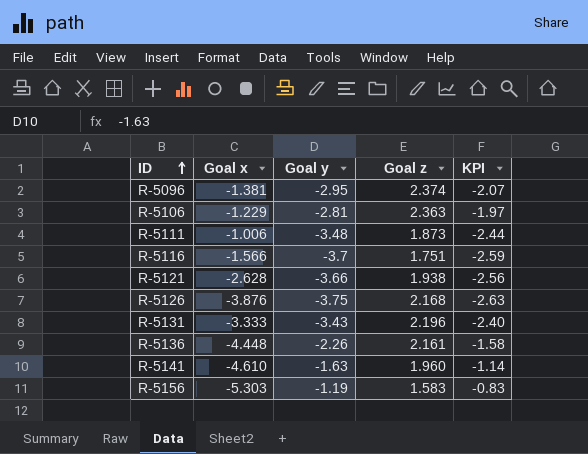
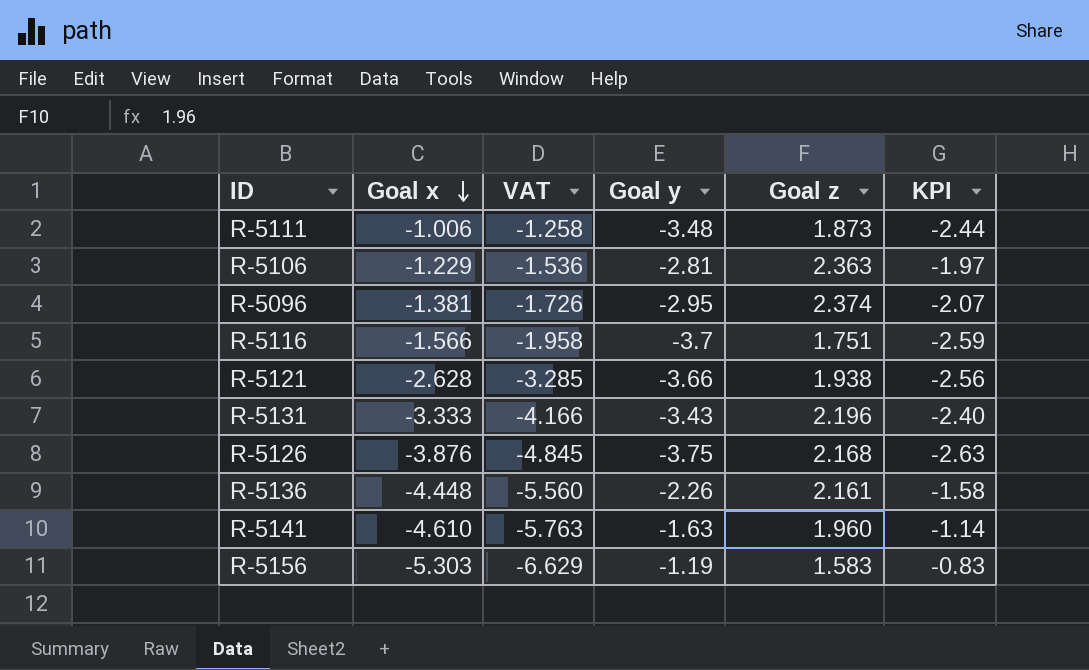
row order: ID ascending -> Goal x descending
column VAT | formula: none -> [Goal x] * 1.25

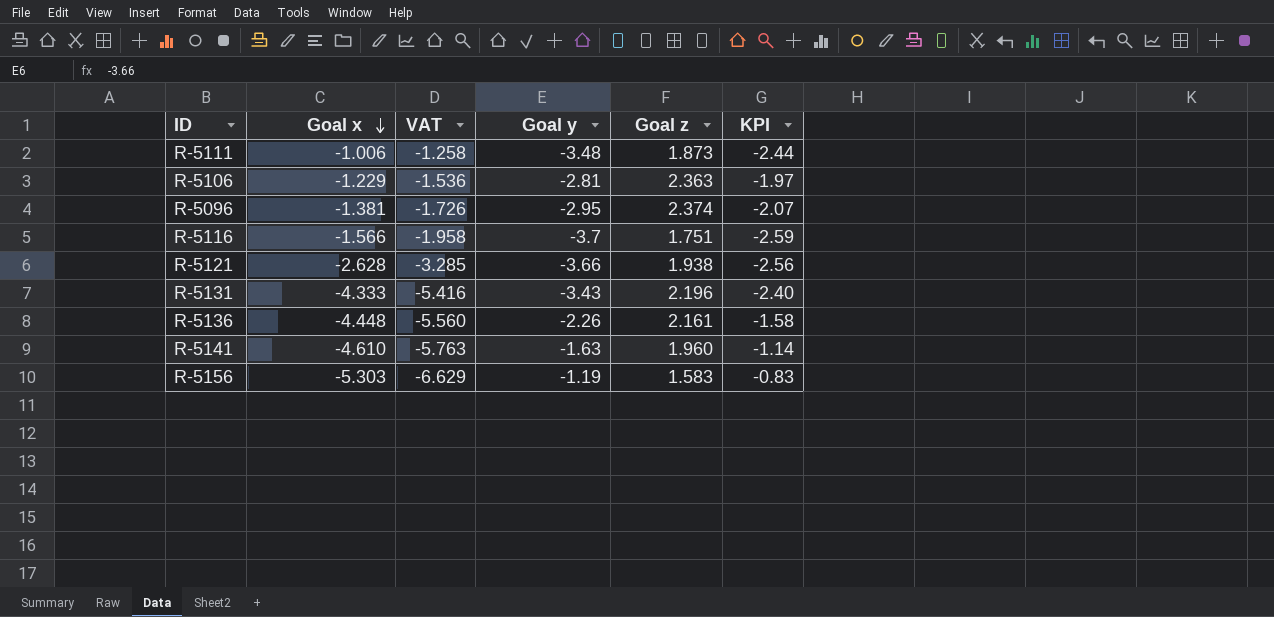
row R-5126: -3.876 | -4.845 | -3.75 | 2.168 | -2.63 -> none
R-5131 | Goal x: -3.333 -> -4.333
R-5131 | VAT: -4.166 -> -5.416

